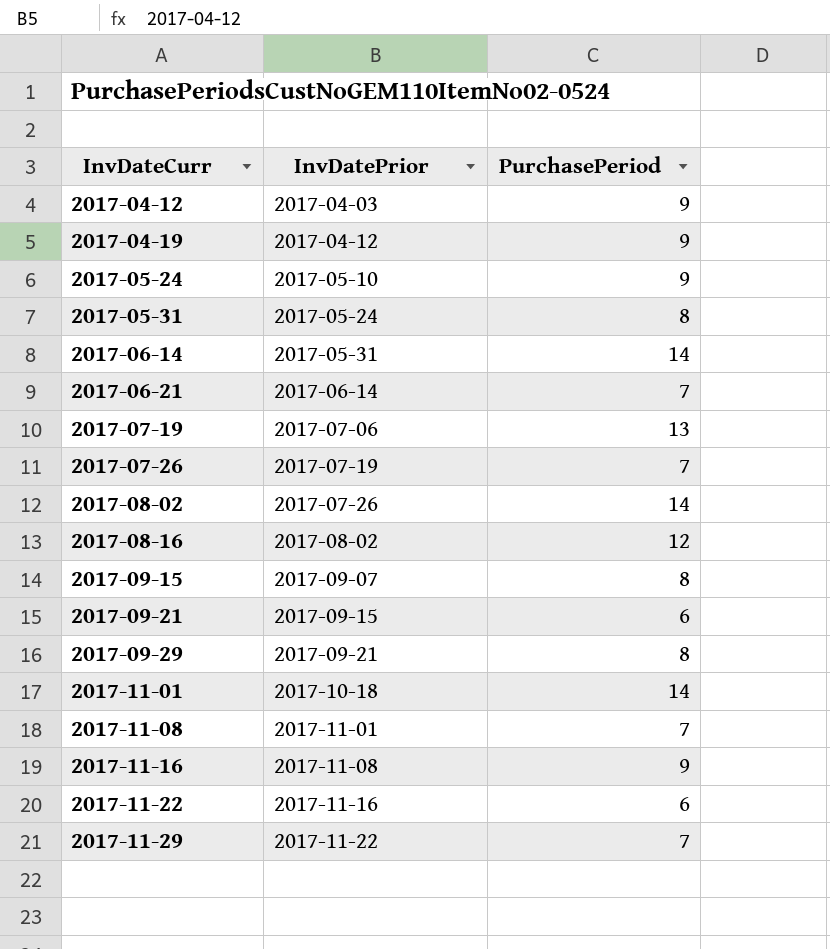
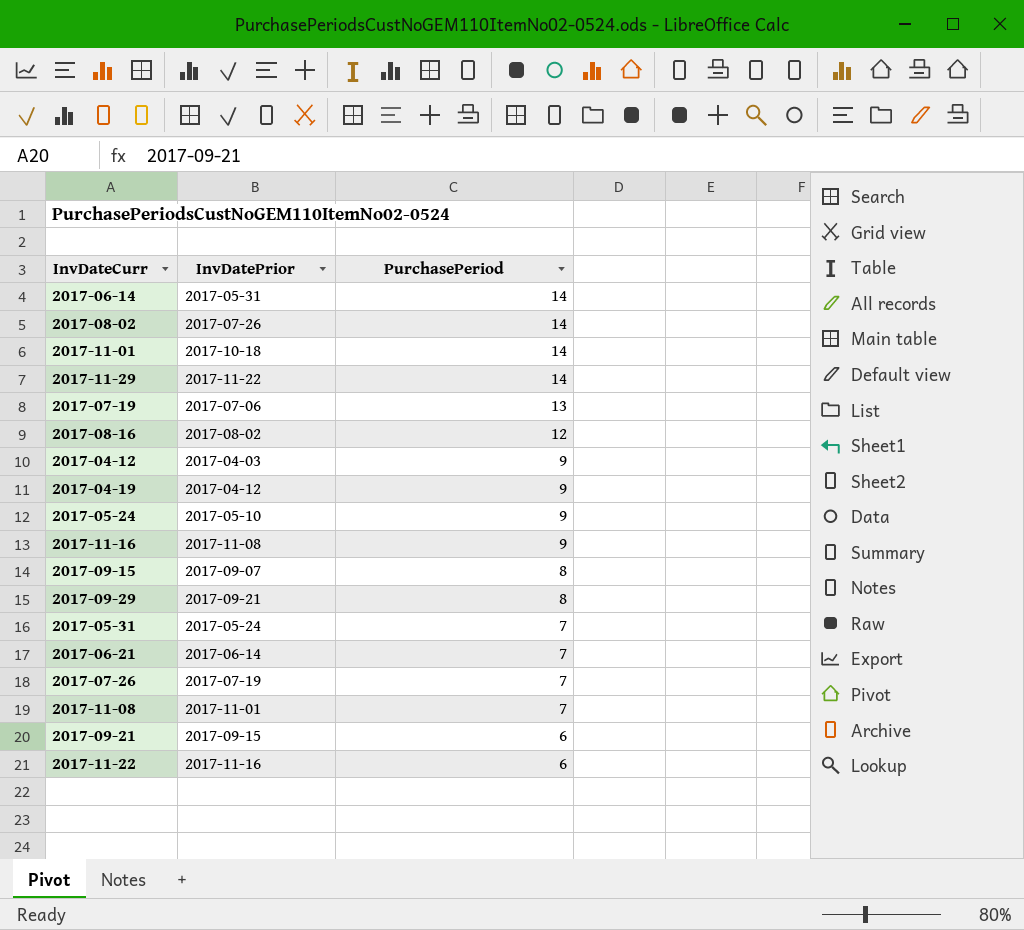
row order: InvDateCurr ascending -> PurchasePeriod descending
2017-11-29 | PurchasePeriod: 7 -> 14
2017-05-31 | PurchasePeriod: 8 -> 7

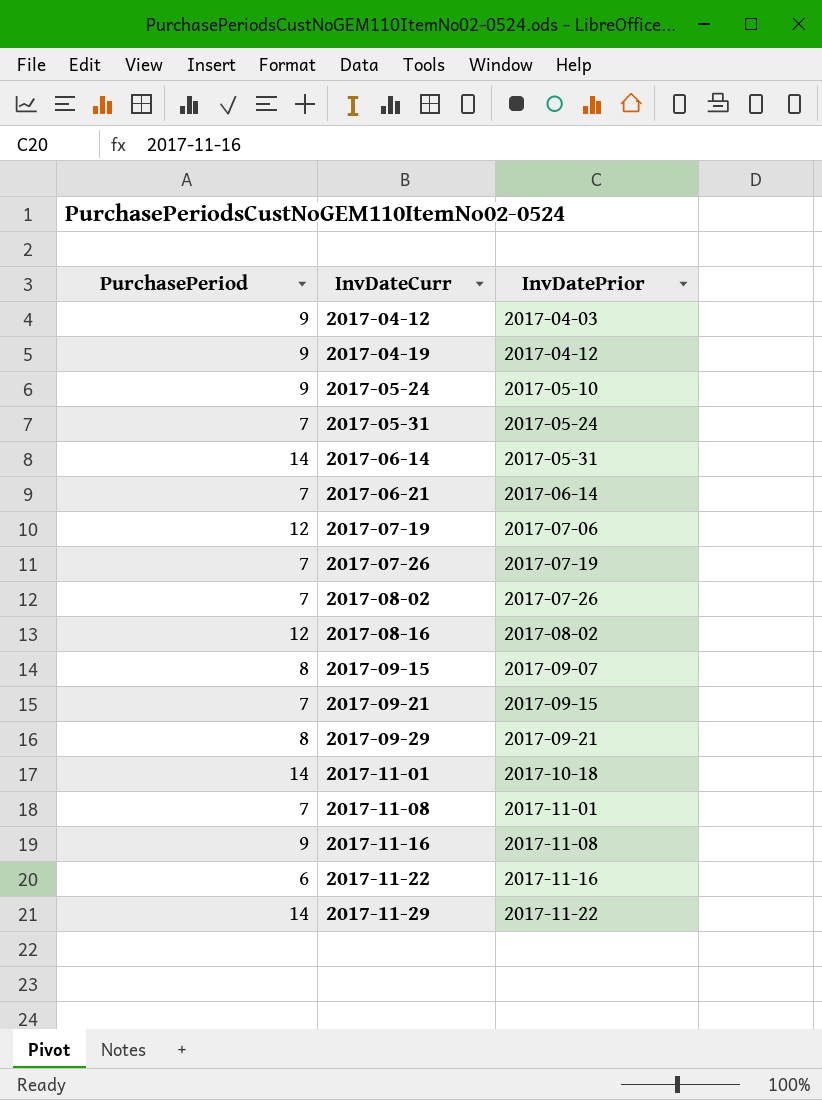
row order: PurchasePeriod descending -> InvDateCurr ascending
column PurchasePeriod | position: 3 -> 1
2017-07-19 | PurchasePeriod: 13 -> 12
2017-08-02 | PurchasePeriod: 14 -> 7
2017-09-21 | PurchasePeriod: 6 -> 7

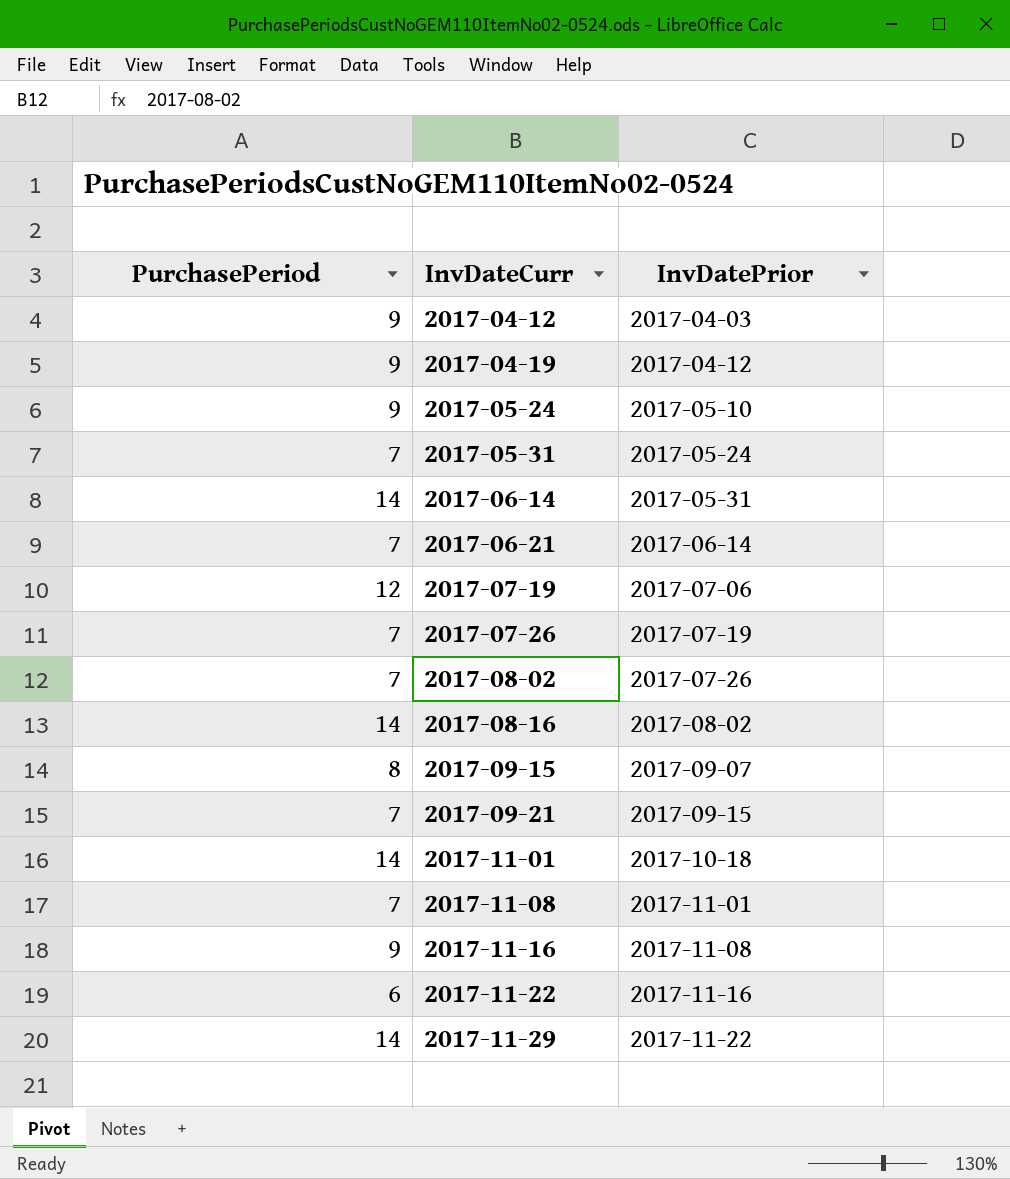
row 2017-09-29: 8 | 2017-09-21 -> none
2017-08-16 | PurchasePeriod: 12 -> 14

